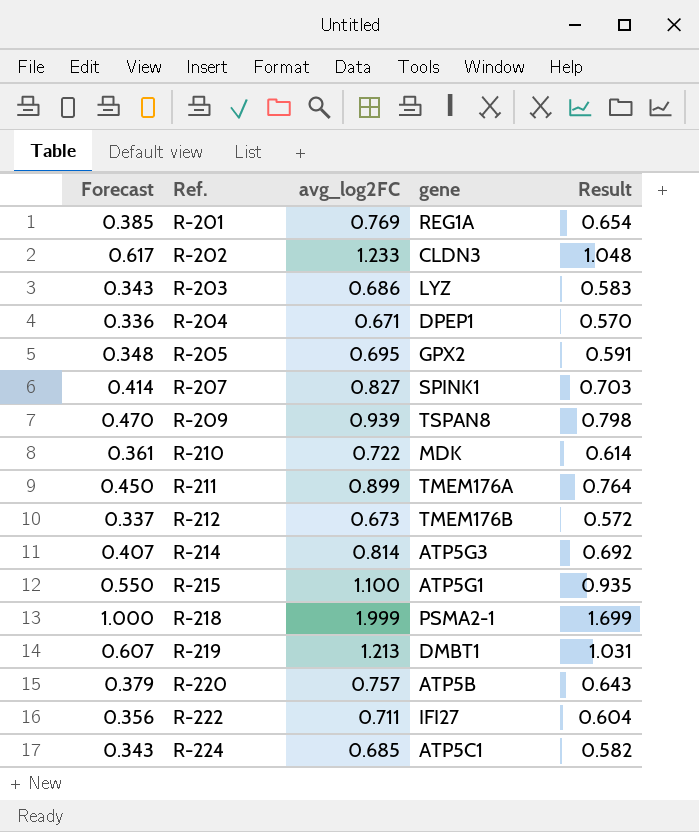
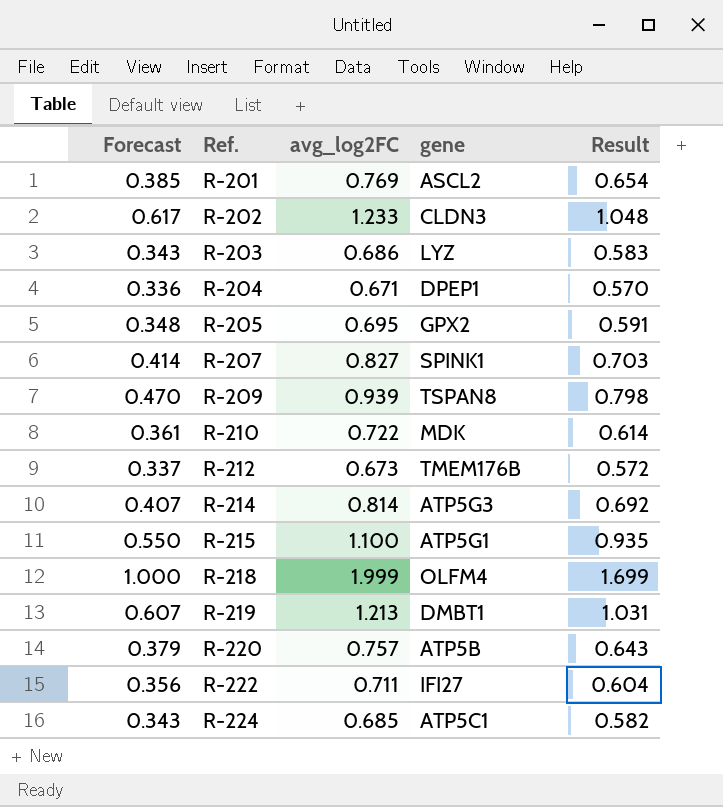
row R-211: 0.450 | 0.899 | TMEM176A | 0.764 -> none
R-201 | gene: REG1A -> ASCL2
R-218 | gene: PSMA2-1 -> OLFM4

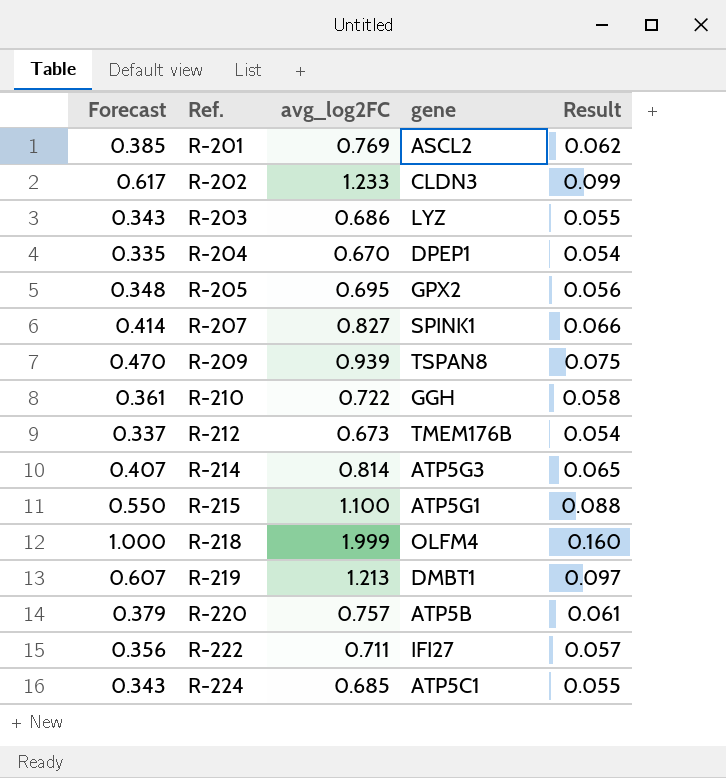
column Result | formula: [avg_log2FC] * 0.85 -> [avg_log2FC] * 0.08
R-204 | Forecast: 0.336 -> 0.335
R-204 | avg_log2FC: 0.671 -> 0.670
R-210 | gene: MDK -> GGH

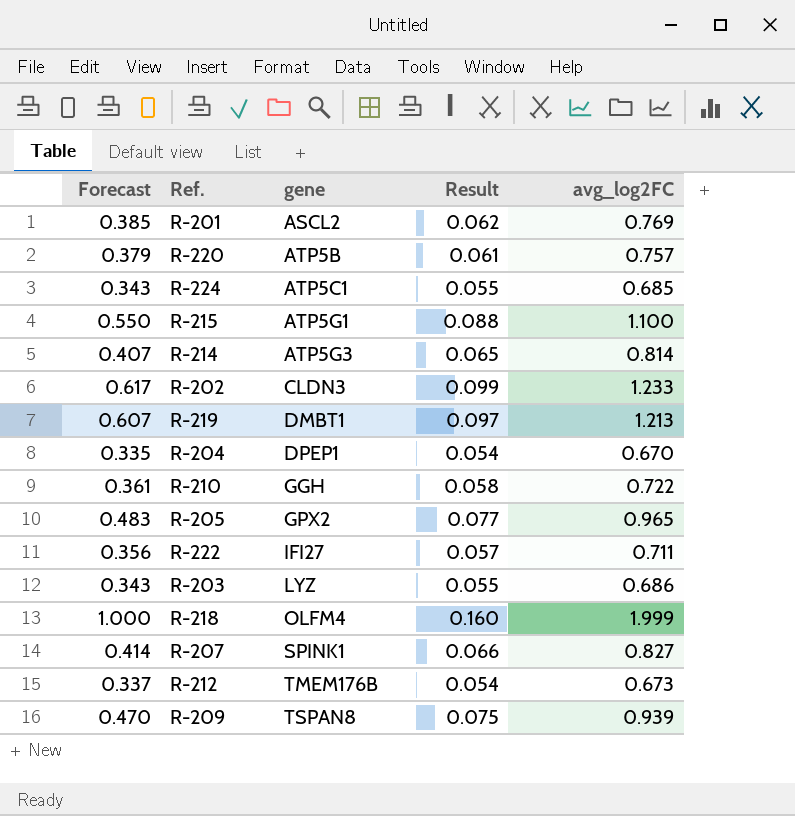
row order: Ref. ascending -> gene ascending
column avg_log2FC | position: 3 -> 5
R-205 | Forecast: 0.348 -> 0.483
R-205 | Result: 0.056 -> 0.077
R-205 | avg_log2FC: 0.695 -> 0.965

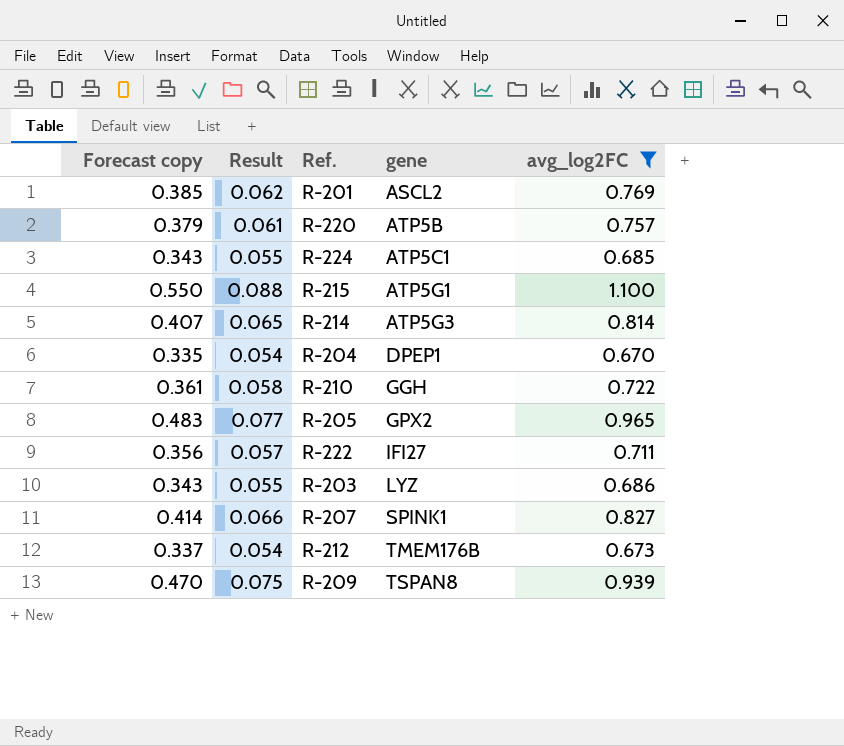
filter: none -> avg_log2FC <= 1.100
column name: Forecast -> Forecast copy
column Result | position: 4 -> 2

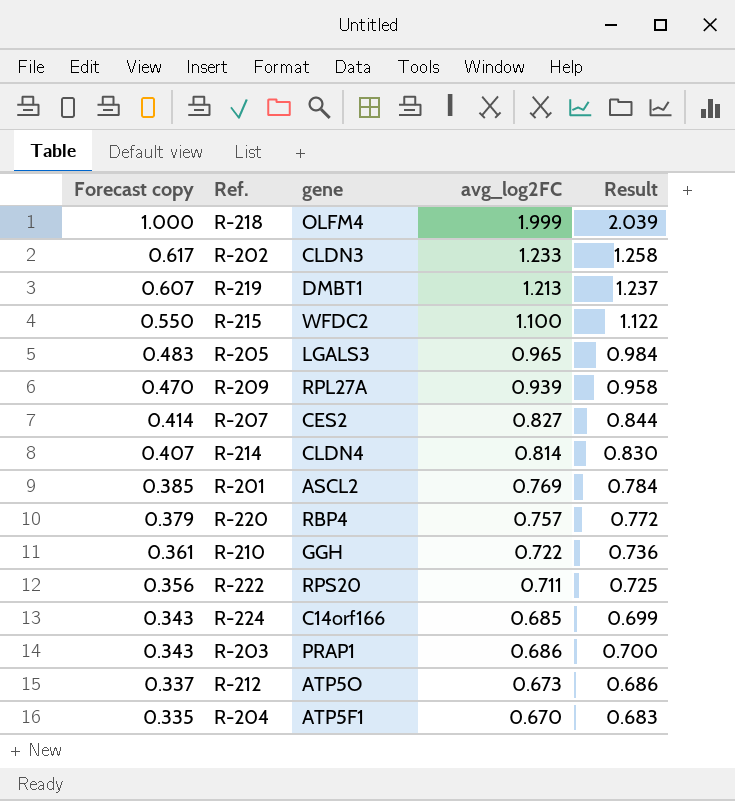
filter: avg_log2FC <= 1.100 -> none
row order: gene ascending -> Forecast copy descending
column Result | formula: [avg_log2FC] * 0.08 -> [avg_log2FC] * 1.02
column Result | position: 2 -> 5
R-215 | gene: ATP5G1 -> WFDC2
R-205 | gene: GPX2 -> LGALS3
R-209 | gene: TSPAN8 -> RPL27A
R-207 | gene: SPINK1 -> CES2
R-214 | gene: ATP5G3 -> CLDN4
R-220 | gene: ATP5B -> RBP4
R-222 | gene: IFI27 -> RPS20
R-224 | gene: ATP5C1 -> C14orf166
R-203 | gene: LYZ -> PRAP1
R-212 | gene: TMEM176B -> ATP5O
R-204 | gene: DPEP1 -> ATP5F1

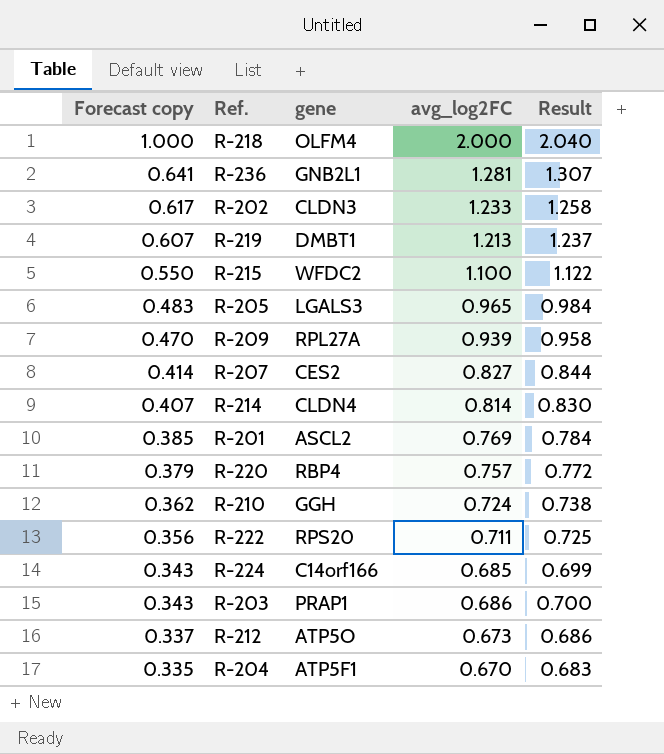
R-218 | avg_log2FC: 1.999 -> 2.000
R-218 | Result: 2.039 -> 2.040
row R-236: none -> 0.641 | GNB2L1 | 1.281 | 1.307
R-210 | Forecast copy: 0.361 -> 0.362
R-210 | avg_log2FC: 0.722 -> 0.724
R-210 | Result: 0.736 -> 0.738

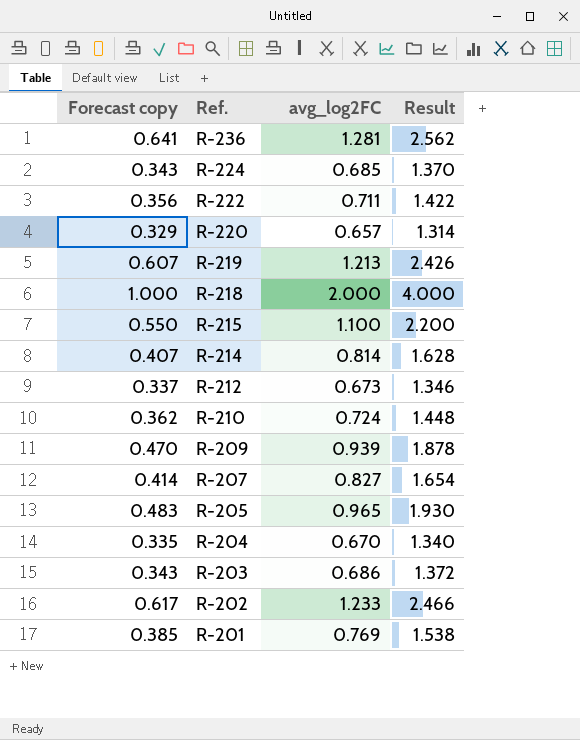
row order: Forecast copy descending -> Ref. descending
column gene | position: 3 -> none
column Result | formula: [avg_log2FC] * 1.02 -> [avg_log2FC] * 2
R-220 | Forecast copy: 0.379 -> 0.329
R-220 | avg_log2FC: 0.757 -> 0.657

